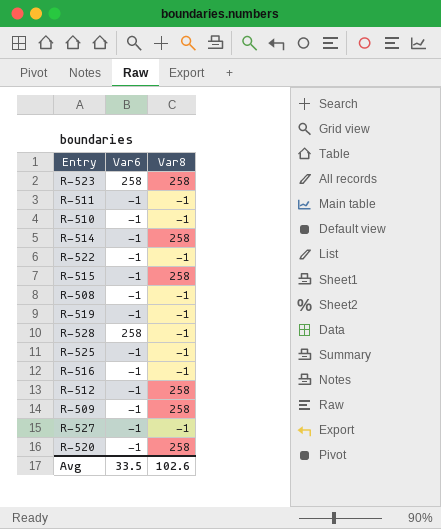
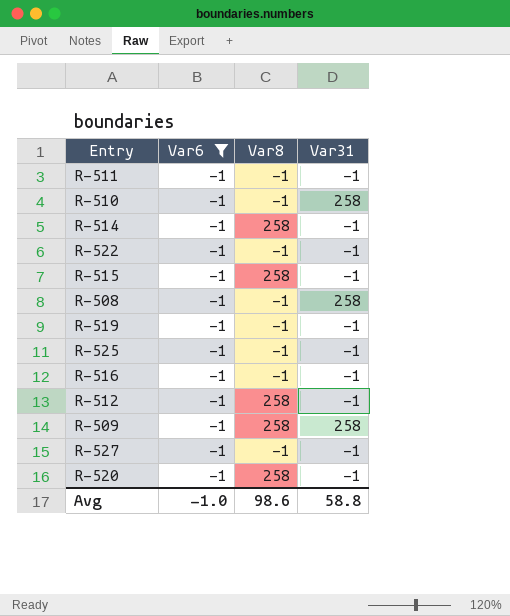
filter: none -> Var6 = -1
column Var31 | position: none -> 4
Avg | Var6: 33.5 -> -1.0
Avg | Var8: 102.6 -> 98.6

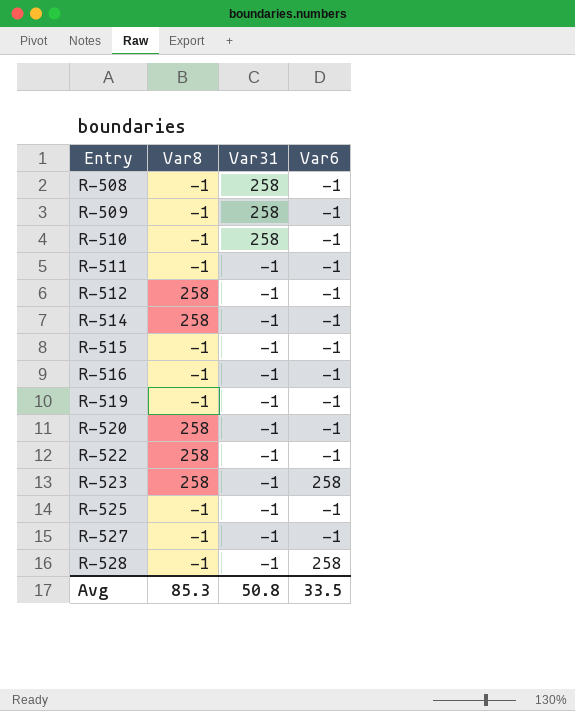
filter: Var6 = -1 -> none
row order: none -> Entry ascending
column Var6 | position: 2 -> 4
R-509 | Var8: 258 -> -1
R-515 | Var8: 258 -> -1
R-522 | Var8: -1 -> 258
Avg | Var8: 98.6 -> 85.3
Avg | Var31: 58.8 -> 50.8
Avg | Var6: -1.0 -> 33.5

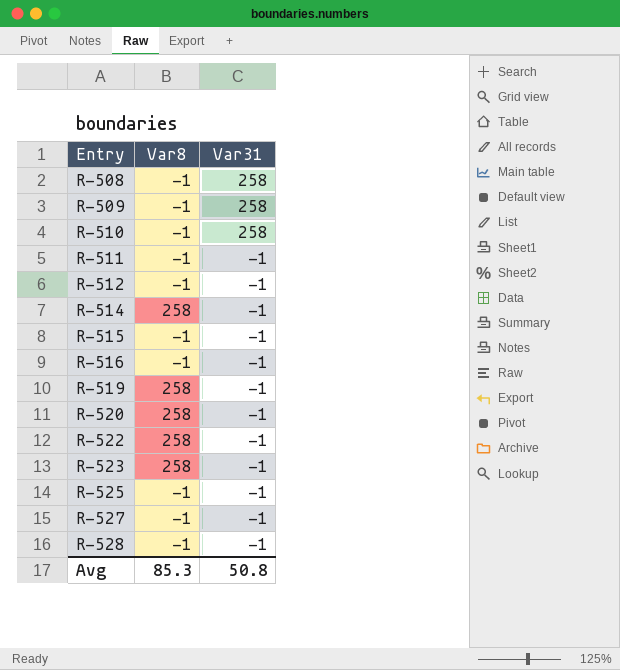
column Var6 | position: 4 -> none
R-512 | Var8: 258 -> -1
R-519 | Var8: -1 -> 258

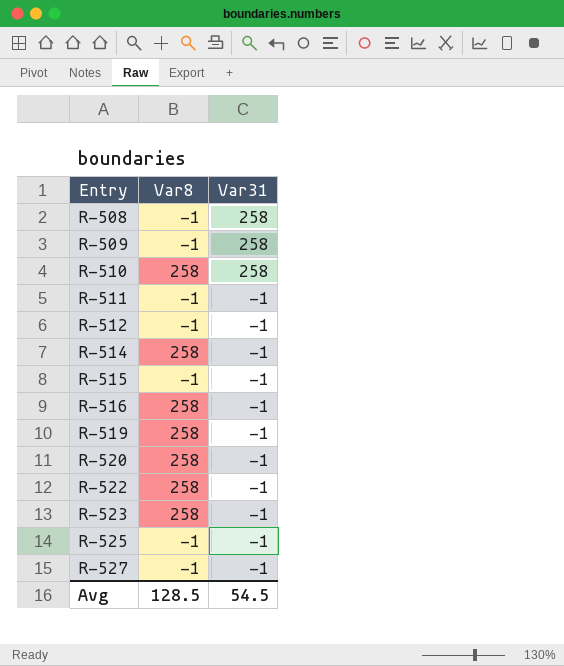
row R-528: -1 | -1 -> none
R-510 | Var8: -1 -> 258
R-516 | Var8: -1 -> 258
Avg | Var8: 85.3 -> 128.5
Avg | Var31: 50.8 -> 54.5

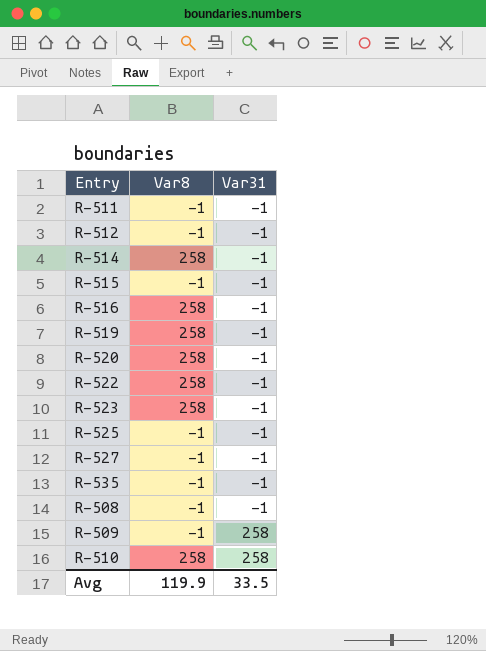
row order: Entry ascending -> Var31 ascending
row R-535: none -> -1 | -1
R-508 | Var31: 258 -> -1
Avg | Var8: 128.5 -> 119.9
Avg | Var31: 54.5 -> 33.5

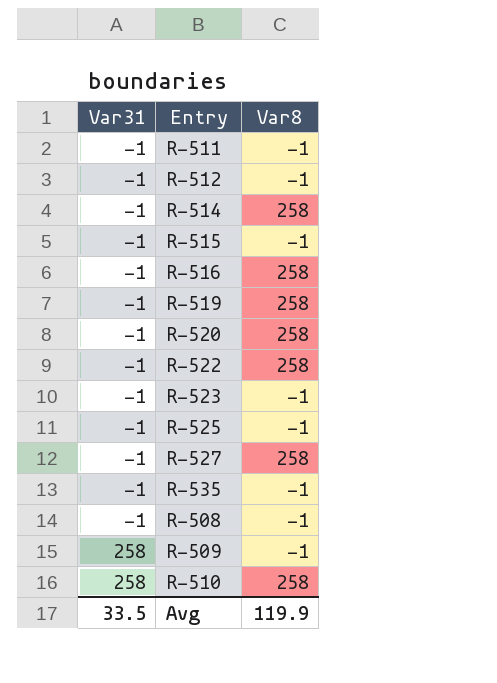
column Var31 | position: 3 -> 1
R-523 | Var8: 258 -> -1
R-527 | Var8: -1 -> 258

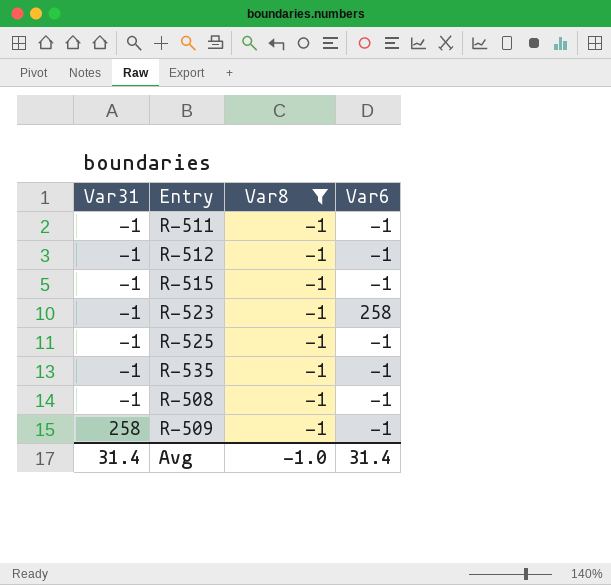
filter: none -> Var8 = -1
column Var6 | position: none -> 4
Avg | Var31: 33.5 -> 31.4
Avg | Var8: 119.9 -> -1.0

